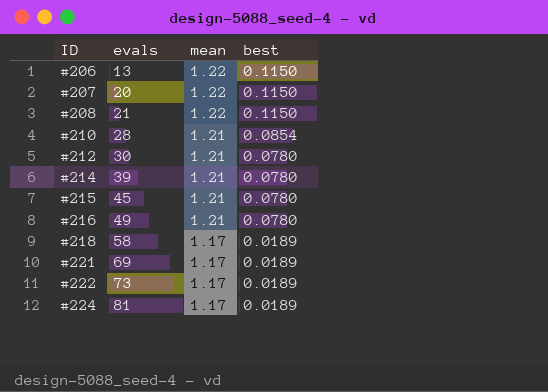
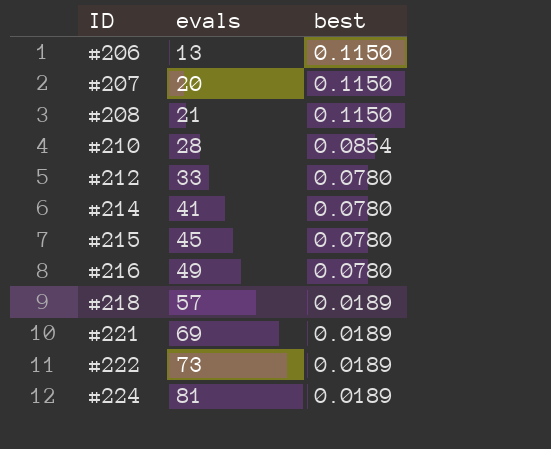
column mean | position: 3 -> none
#212 | evals: 30 -> 33
#214 | evals: 39 -> 41
#218 | evals: 58 -> 57

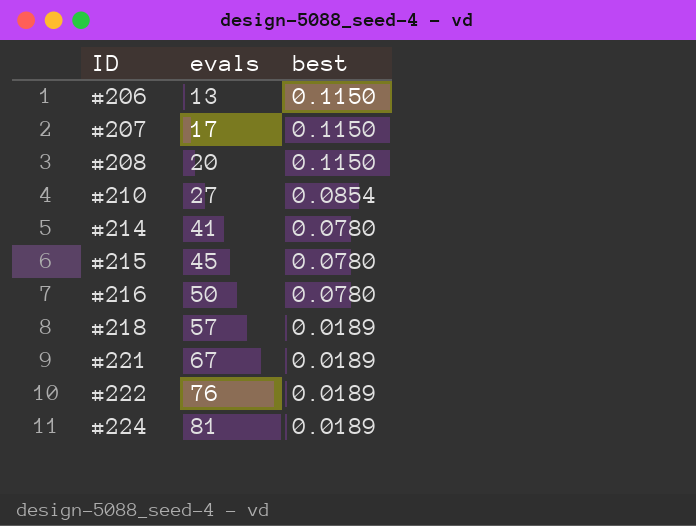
row #212: 33 | 0.0780 -> none
#207 | evals: 20 -> 17
#208 | evals: 21 -> 20
#210 | evals: 28 -> 27
#216 | evals: 49 -> 50
#221 | evals: 69 -> 67
#222 | evals: 73 -> 76

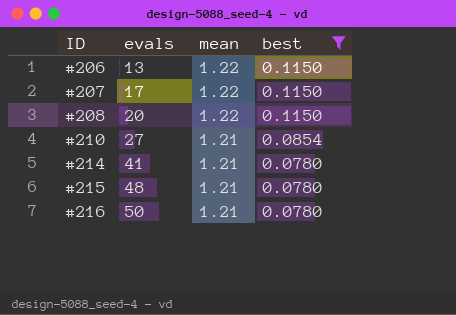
filter: none -> best != 0.0189
column mean | position: none -> 3
#215 | evals: 45 -> 48

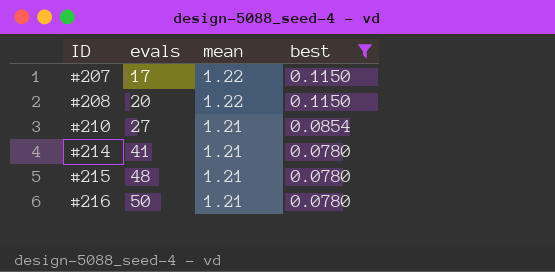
row #206: 13 | 1.22 | 0.1150 -> none

